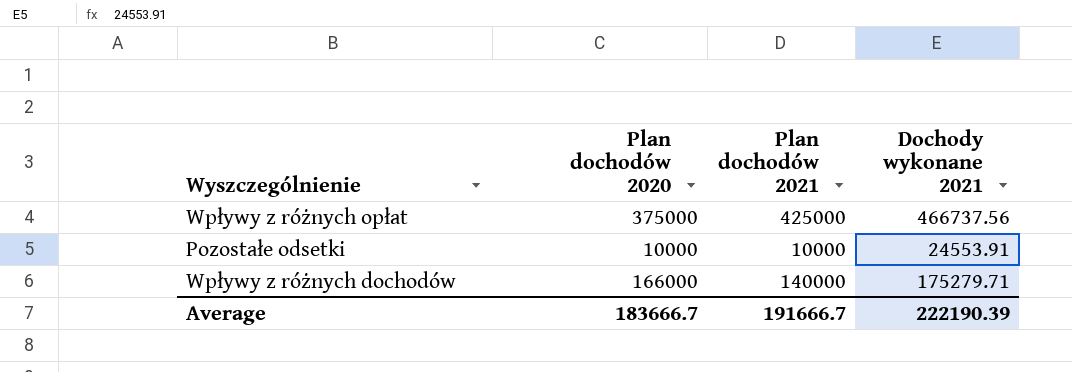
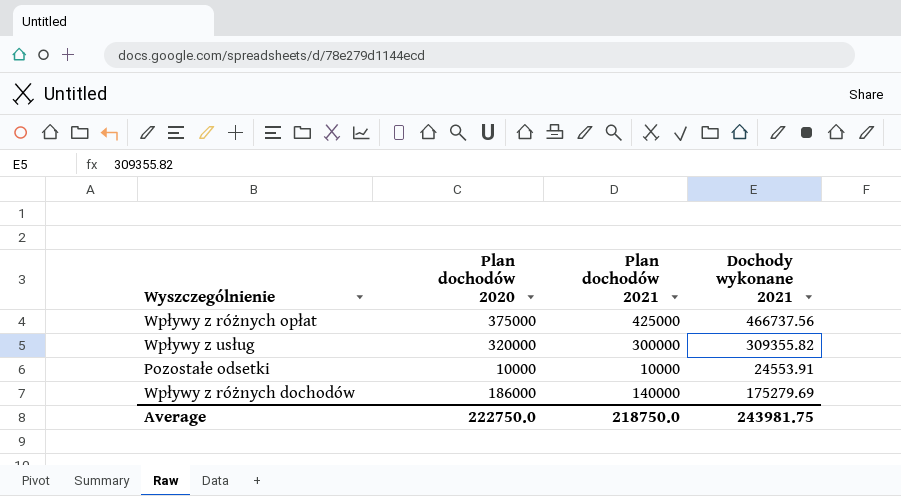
row Wpływy z usług: none -> 320000 | 300000 | 309355.82
Wpływy z różnych dochodów | Plan dochodów 2020: 166000 -> 186000
Wpływy z różnych dochodów | Dochody wykonane 2021: 175279.71 -> 175279.69
Average | Plan dochodów 2020: 183666.7 -> 222750.0
Average | Plan dochodów 2021: 191666.7 -> 218750.0
Average | Dochody wykonane 2021: 222190.39 -> 243981.75

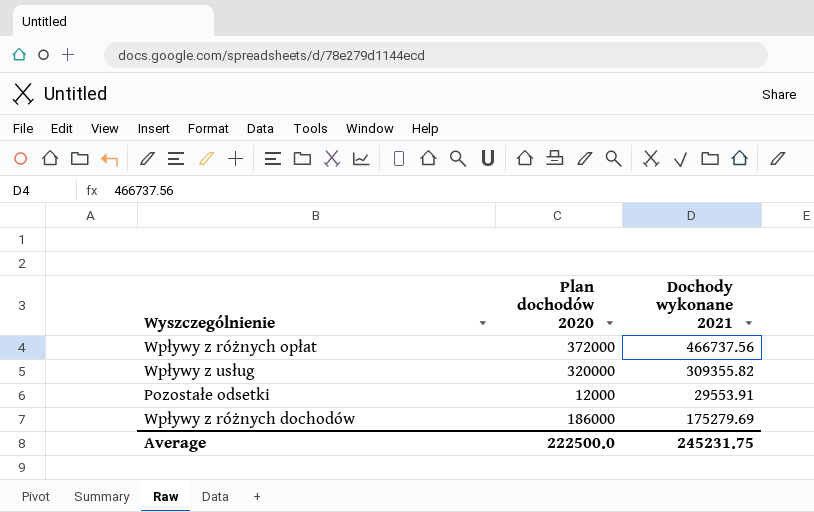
column Plan dochodów 2021 | position: 3 -> none
Wpływy z różnych opłat | Plan dochodów 2020: 375000 -> 372000
Pozostałe odsetki | Plan dochodów 2020: 10000 -> 12000
Pozostałe odsetki | Dochody wykonane 2021: 24553.91 -> 29553.91
Average | Plan dochodów 2020: 222750.0 -> 222500.0
Average | Dochody wykonane 2021: 243981.75 -> 245231.75

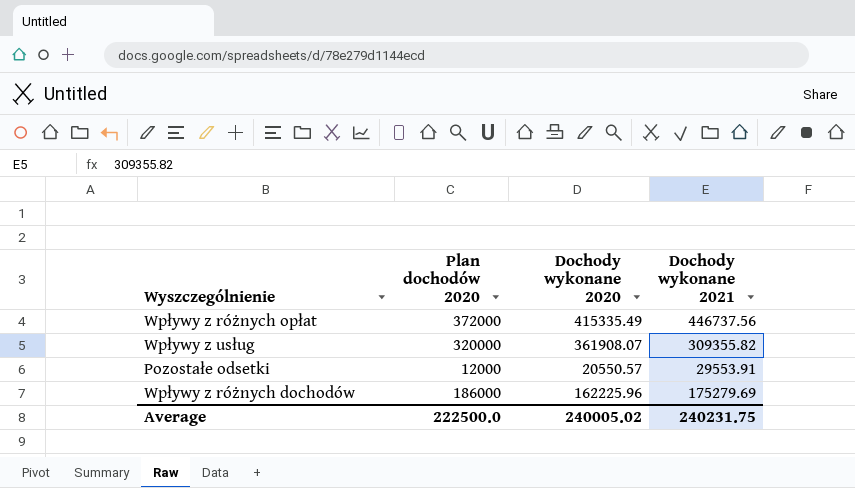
column Dochody wykonane 2020 | position: none -> 3
Wpływy z różnych opłat | Dochody wykonane 2021: 466737.56 -> 446737.56
Average | Dochody wykonane 2021: 245231.75 -> 240231.75

